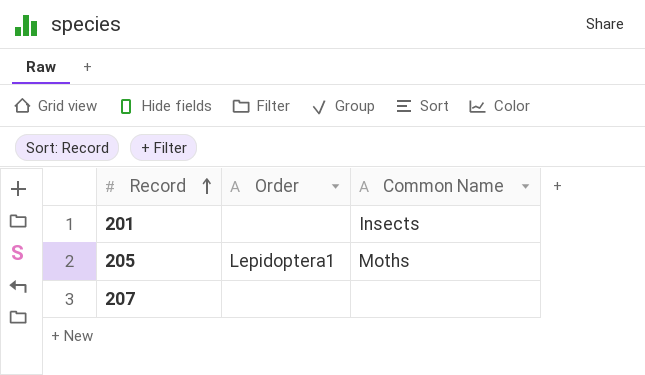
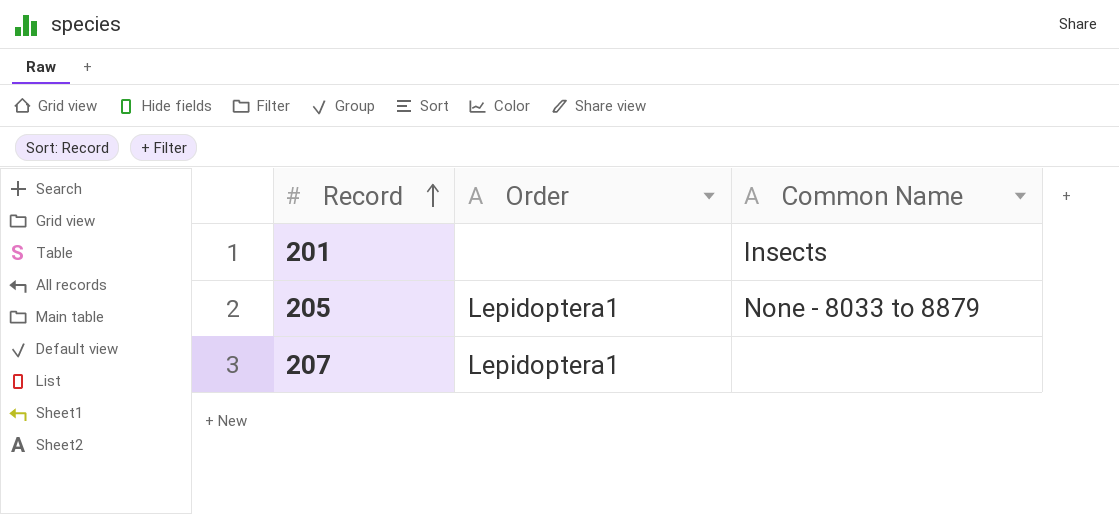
205 | Common Name: Moths -> None - 8033 to 8879
207 | Order: none -> Lepidoptera1

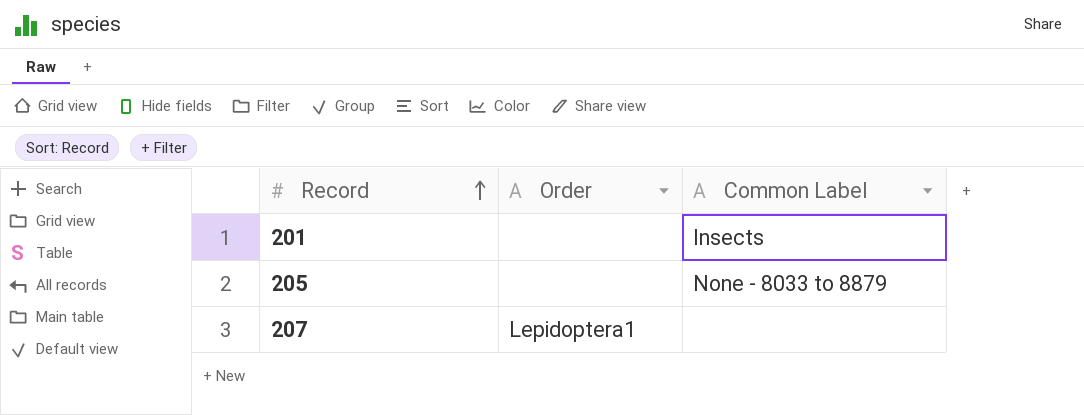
column name: Common Name -> Common Label
205 | Order: Lepidoptera1 -> none

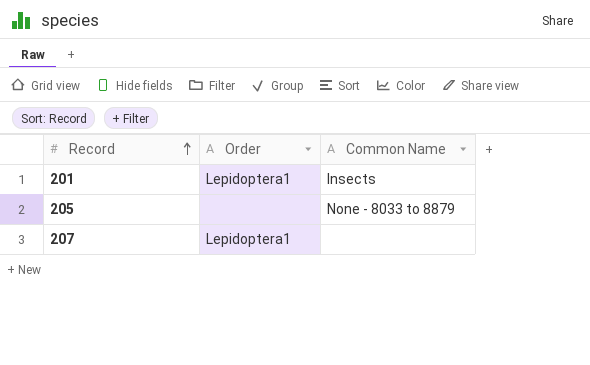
column name: Common Label -> Common Name
201 | Order: none -> Lepidoptera1

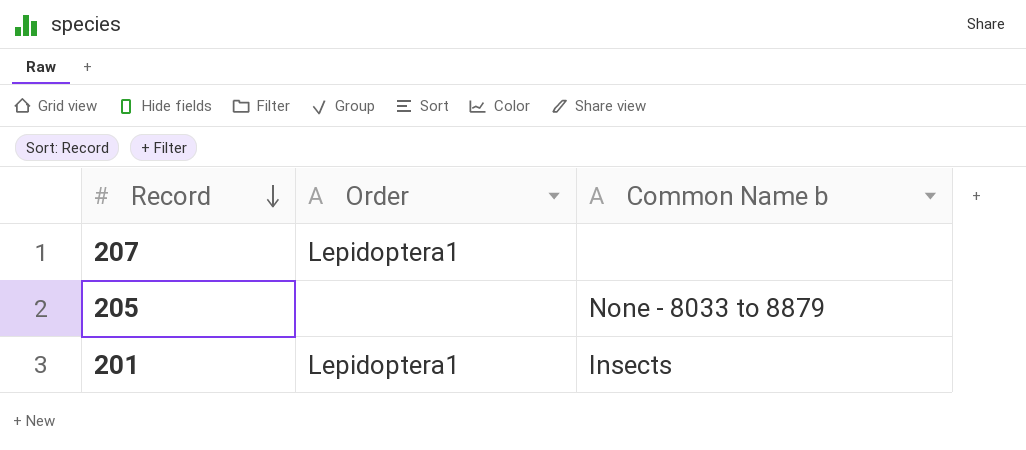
row order: Record ascending -> Record descending
column name: Common Name -> Common Name b

